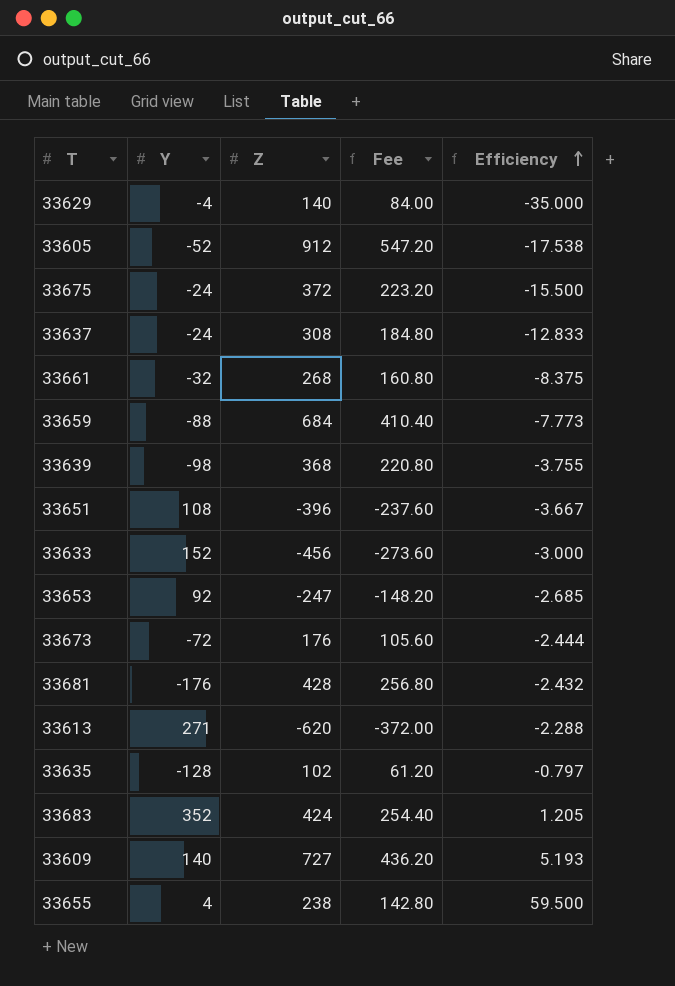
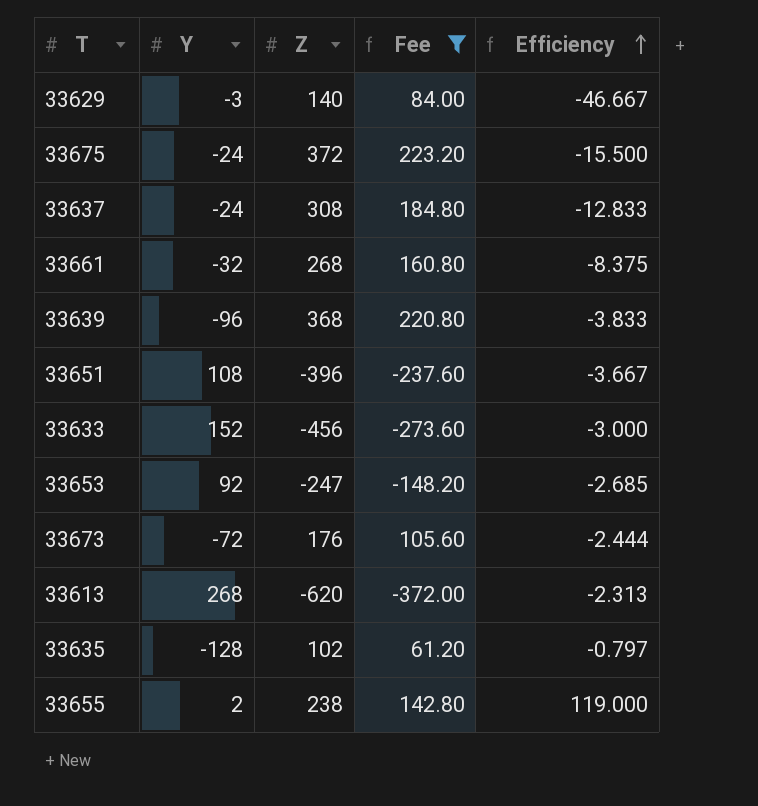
filter: none -> Fee <= 223.20
33629 | Y: -4 -> -3
33629 | Efficiency: -35.000 -> -46.667
33639 | Y: -98 -> -96
33639 | Efficiency: -3.755 -> -3.833
33613 | Y: 271 -> 268
33613 | Efficiency: -2.288 -> -2.313
33655 | Y: 4 -> 2
33655 | Efficiency: 59.500 -> 119.000

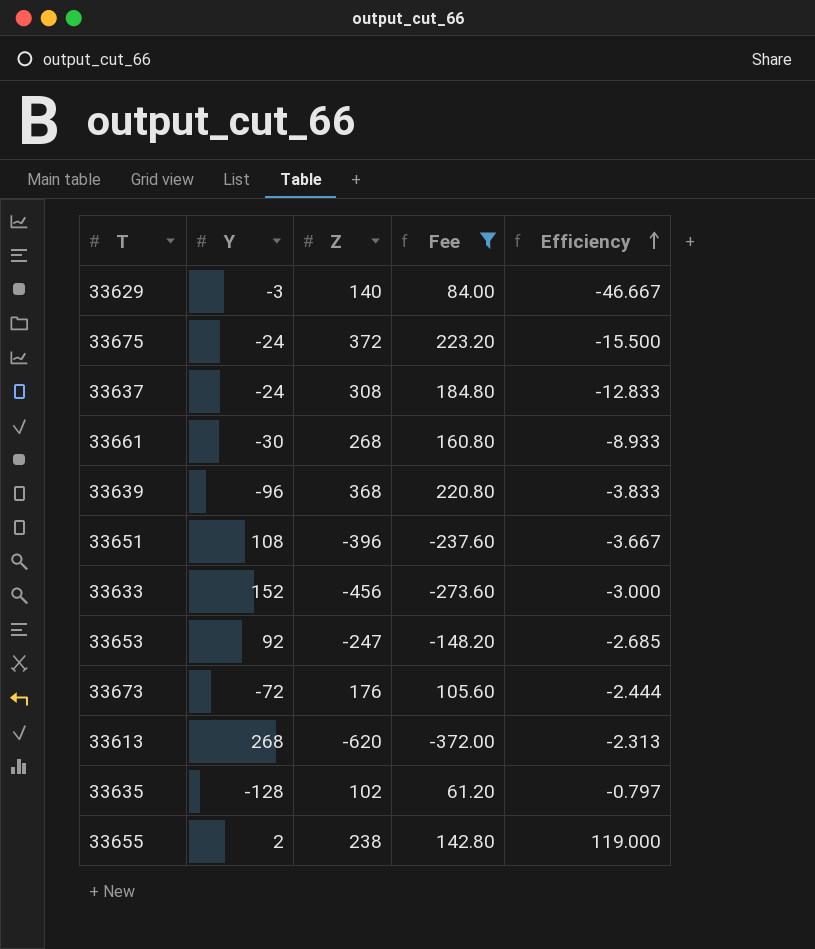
33661 | Y: -32 -> -30
33661 | Efficiency: -8.375 -> -8.933

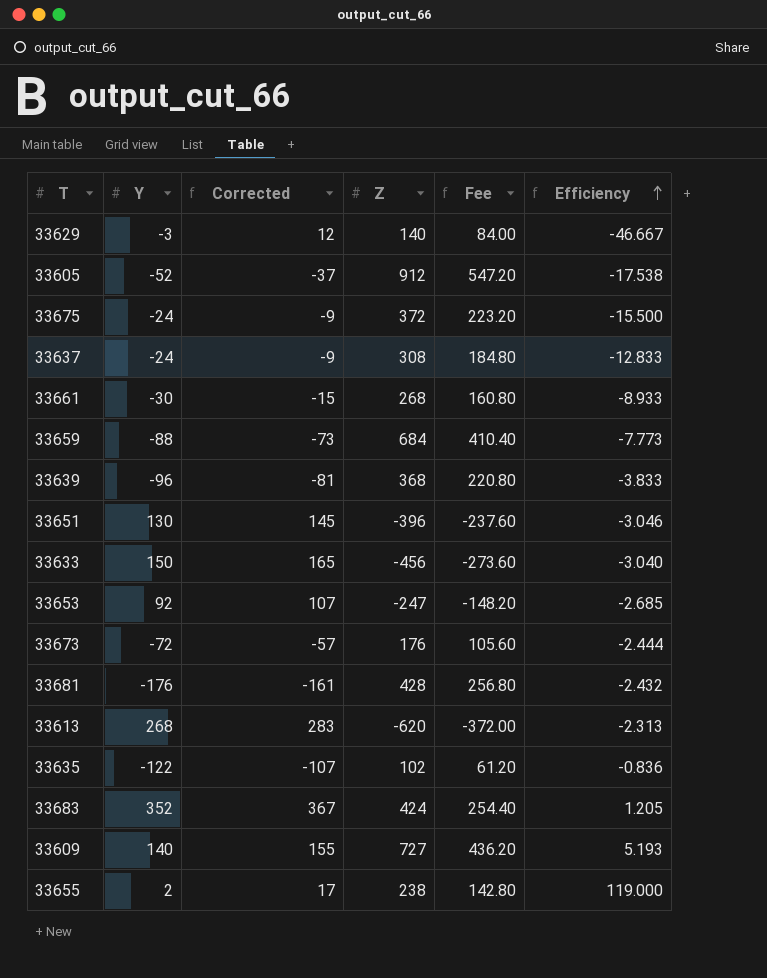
filter: Fee <= 223.20 -> none
column Corrected | formula: none -> [Y] + 15
33651 | Y: 108 -> 130
33651 | Efficiency: -3.667 -> -3.046
33633 | Y: 152 -> 150
33633 | Efficiency: -3.000 -> -3.040
33635 | Y: -128 -> -122
33635 | Efficiency: -0.797 -> -0.836

